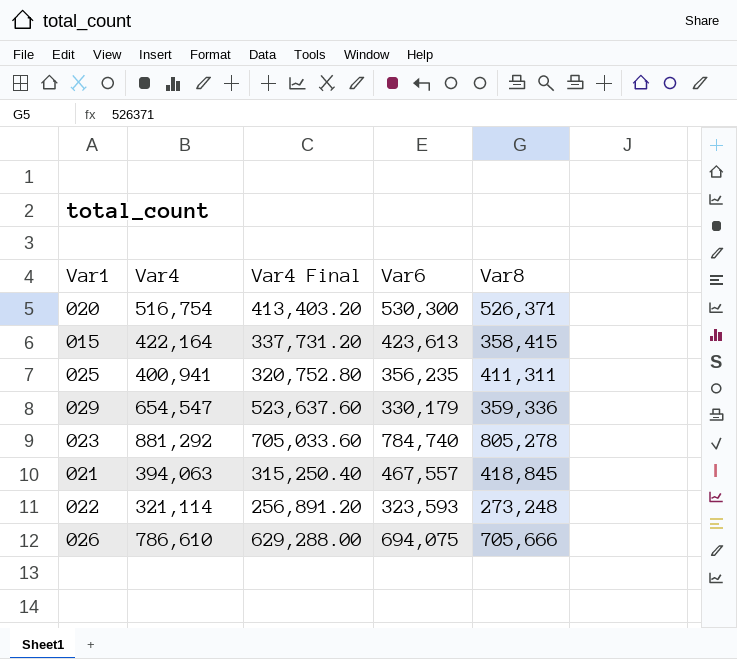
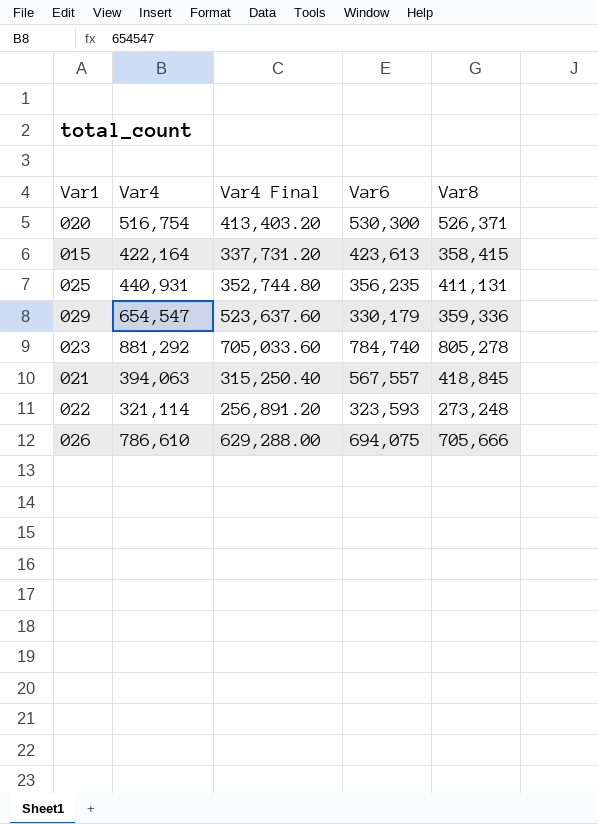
025 | Var4: 400,941 -> 440,931
025 | Var4 Final: 320,752.80 -> 352,744.80
025 | Var8: 411,311 -> 411,131
021 | Var6: 467,557 -> 567,557

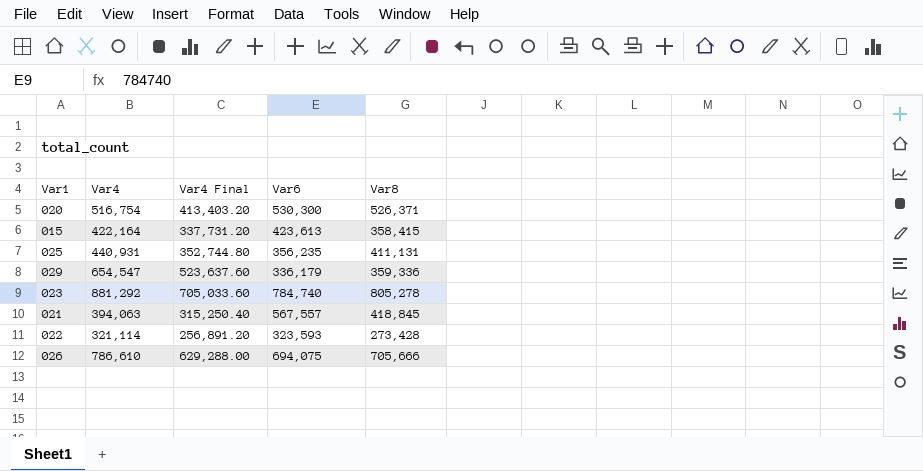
029 | Var6: 330,179 -> 336,179
022 | Var8: 273,248 -> 273,428

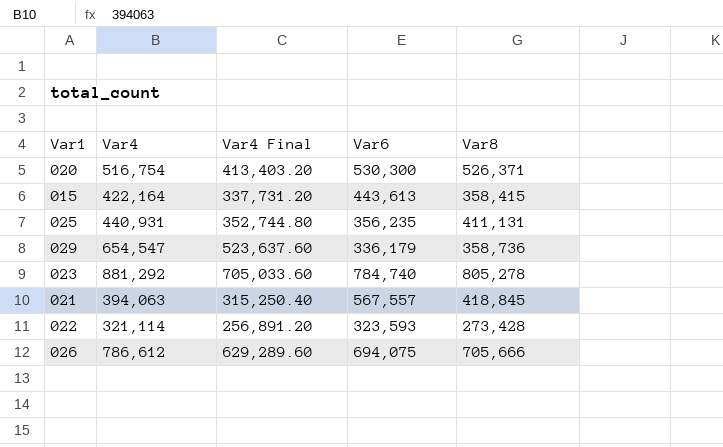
015 | Var6: 423,613 -> 443,613
029 | Var8: 359,336 -> 358,736
026 | Var4: 786,610 -> 786,612
026 | Var4 Final: 629,288.00 -> 629,289.60

